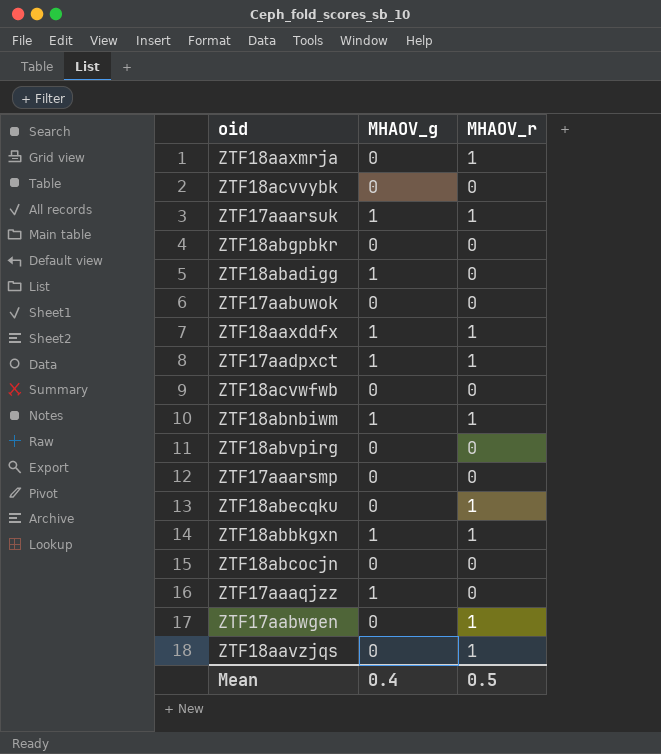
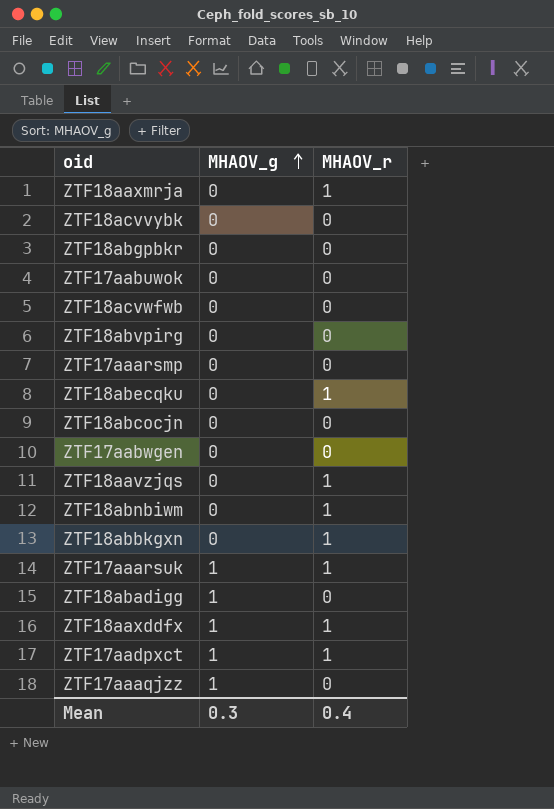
row order: none -> MHAOV_g ascending
ZTF17aabwgen | MHAOV_r: 1 -> 0
ZTF18abnbiwm | MHAOV_g: 1 -> 0
ZTF18abbkgxn | MHAOV_g: 1 -> 0
Mean | MHAOV_g: 0.4 -> 0.3
Mean | MHAOV_r: 0.5 -> 0.4

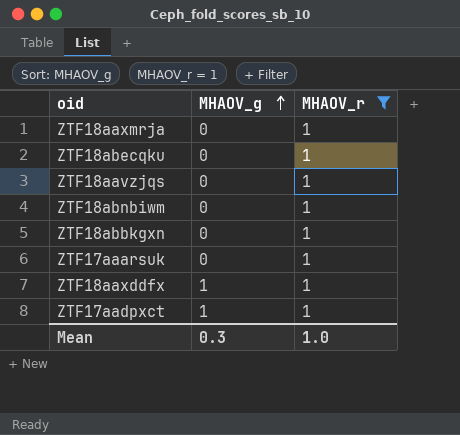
filter: none -> MHAOV_r = 1
ZTF17aaarsuk | MHAOV_g: 1 -> 0
Mean | MHAOV_r: 0.4 -> 1.0

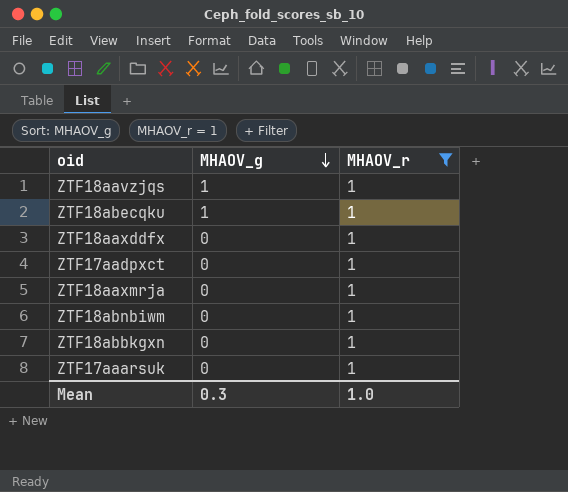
row order: MHAOV_g ascending -> MHAOV_g descending
ZTF18aavzjqs | MHAOV_g: 0 -> 1
ZTF18abecqku | MHAOV_g: 0 -> 1
ZTF18aaxddfx | MHAOV_g: 1 -> 0
ZTF17aadpxct | MHAOV_g: 1 -> 0

